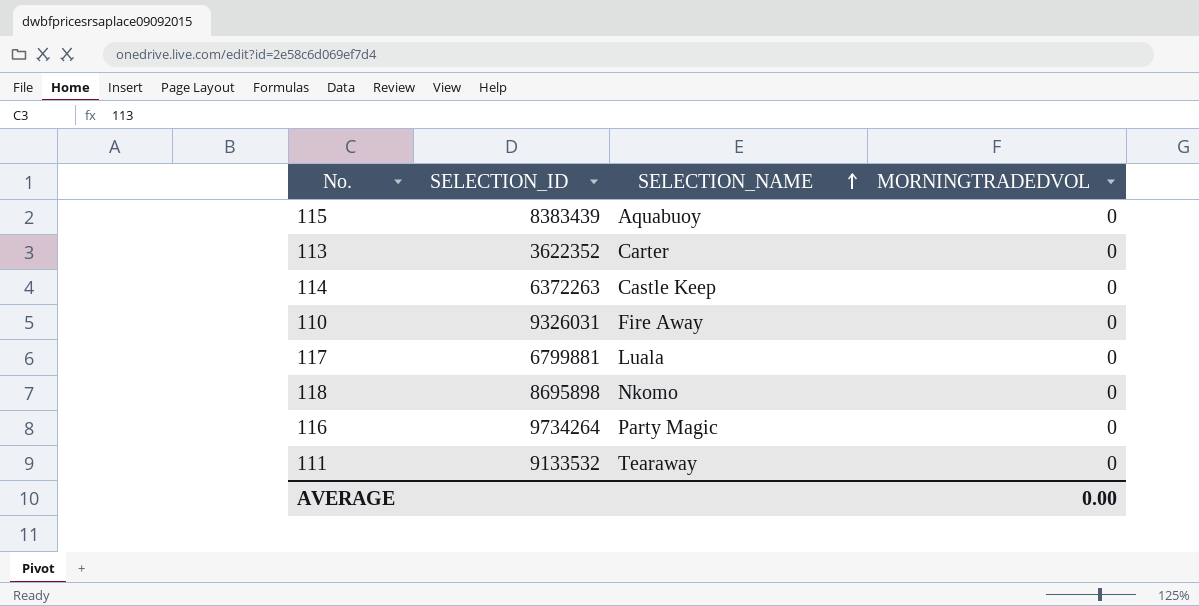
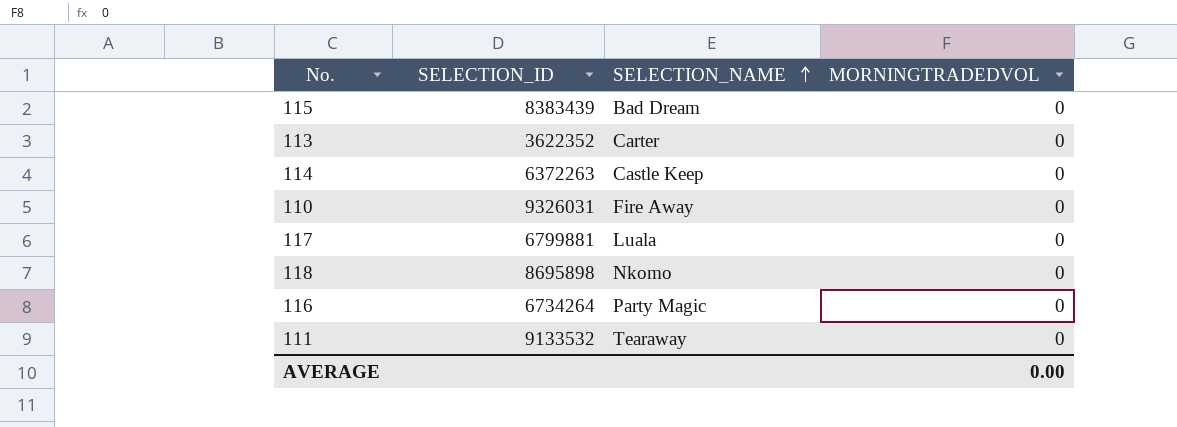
115 | SELECTION_NAME: Aquabuoy -> Bad Dream
116 | SELECTION_ID: 9734264 -> 6734264

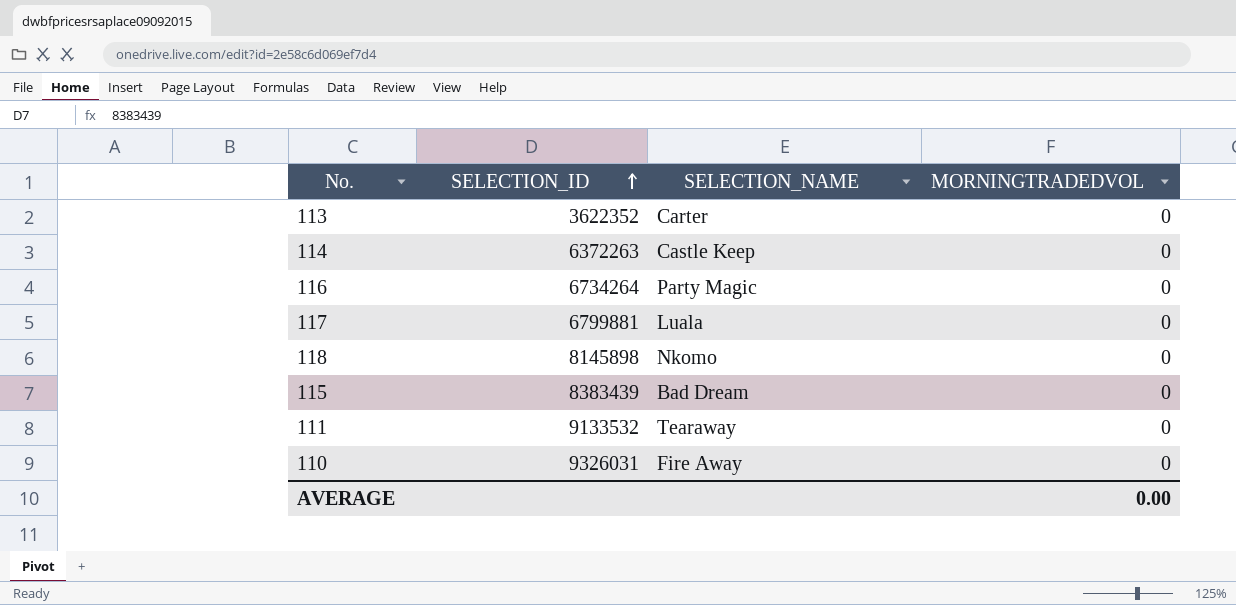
row order: SELECTION_NAME ascending -> SELECTION_ID ascending
118 | SELECTION_ID: 8695898 -> 8145898

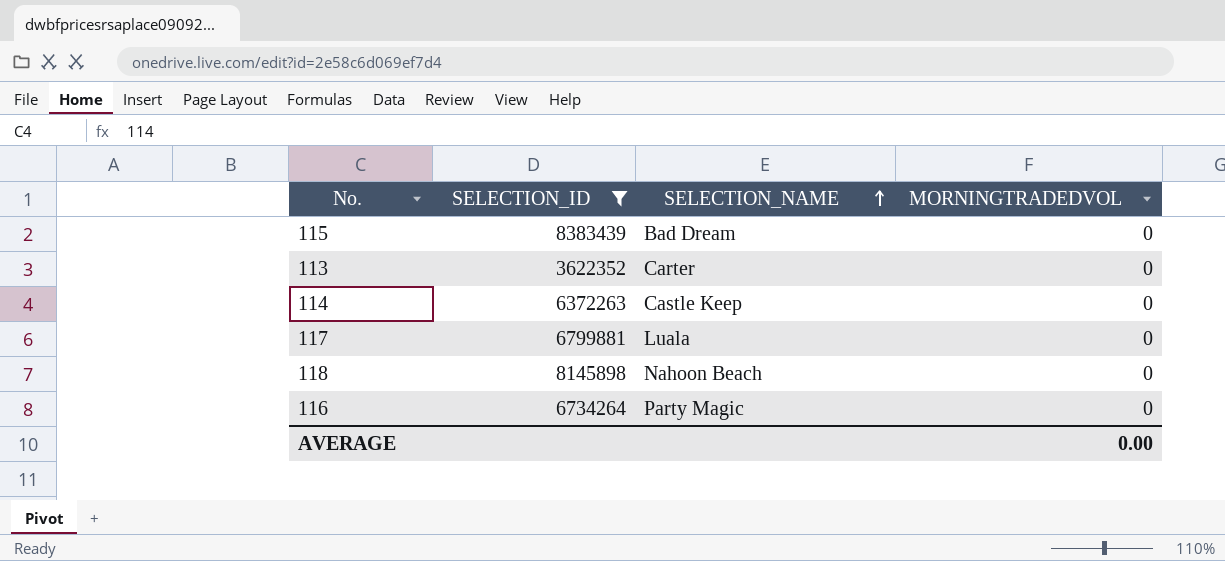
filter: none -> SELECTION_ID <= 8383439
row order: SELECTION_ID ascending -> SELECTION_NAME ascending
118 | SELECTION_NAME: Nkomo -> Nahoon Beach

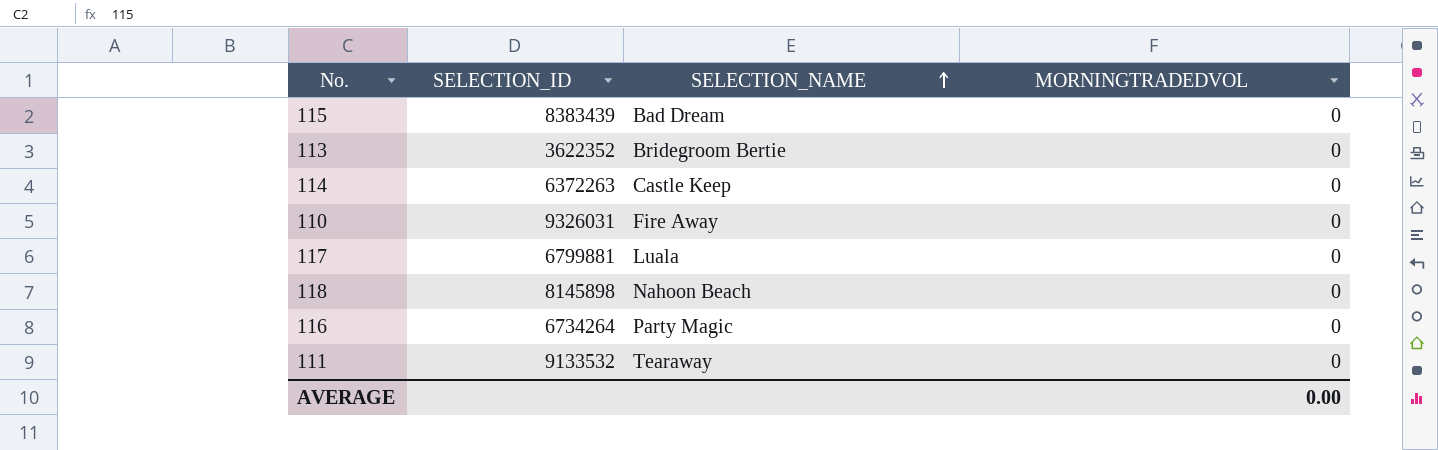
filter: SELECTION_ID <= 8383439 -> none
113 | SELECTION_NAME: Carter -> Bridegroom Bertie

